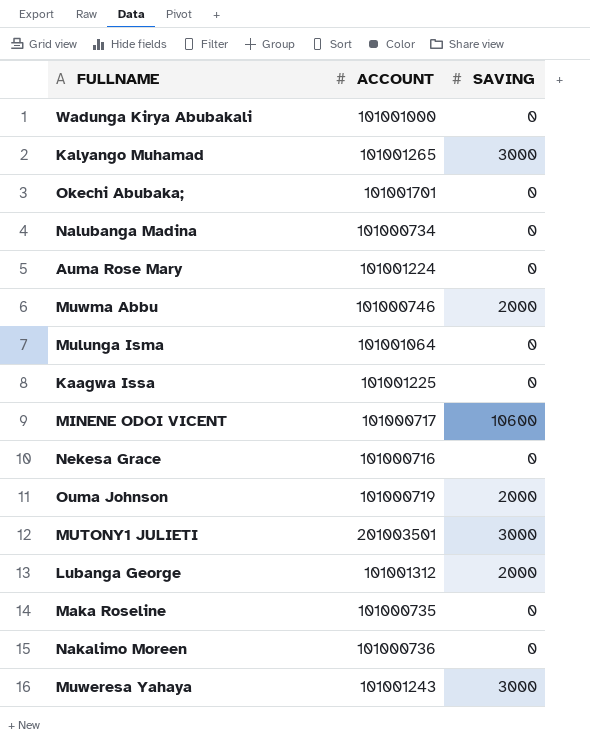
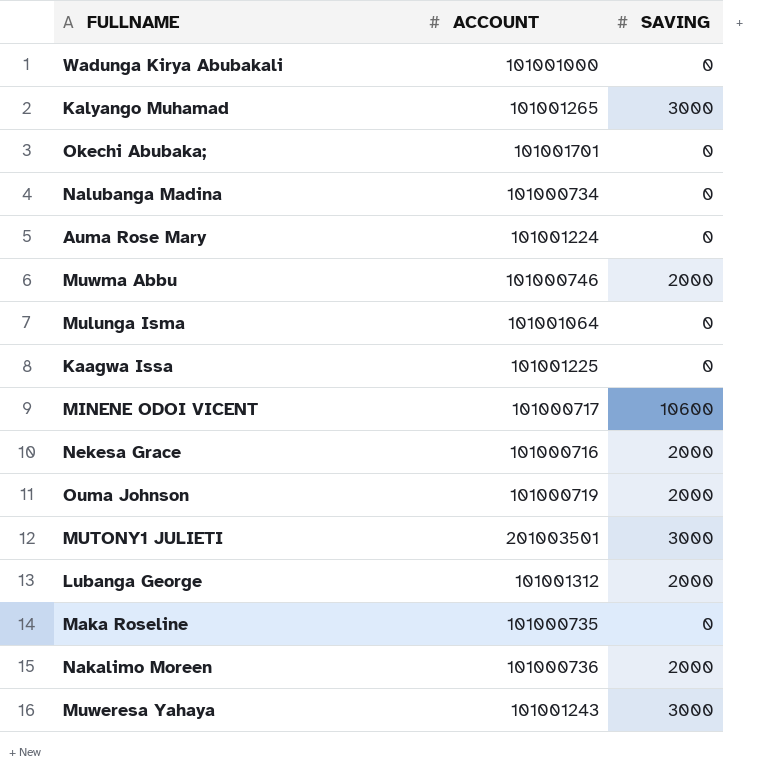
Nekesa Grace | SAVING: 0 -> 2000
Nakalimo Moreen | SAVING: 0 -> 2000

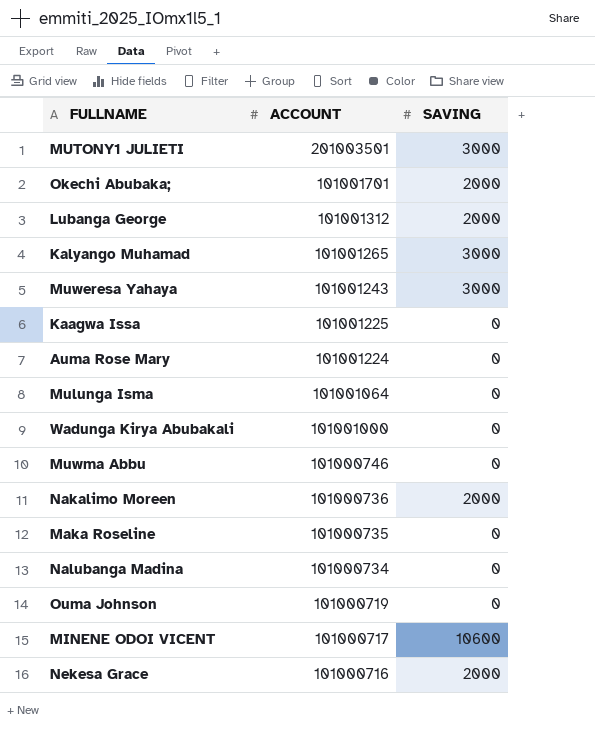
row order: none -> ACCOUNT descending
Okechi Abubaka; | SAVING: 0 -> 2000
Muwma Abbu | SAVING: 2000 -> 0
Ouma Johnson | SAVING: 2000 -> 0

